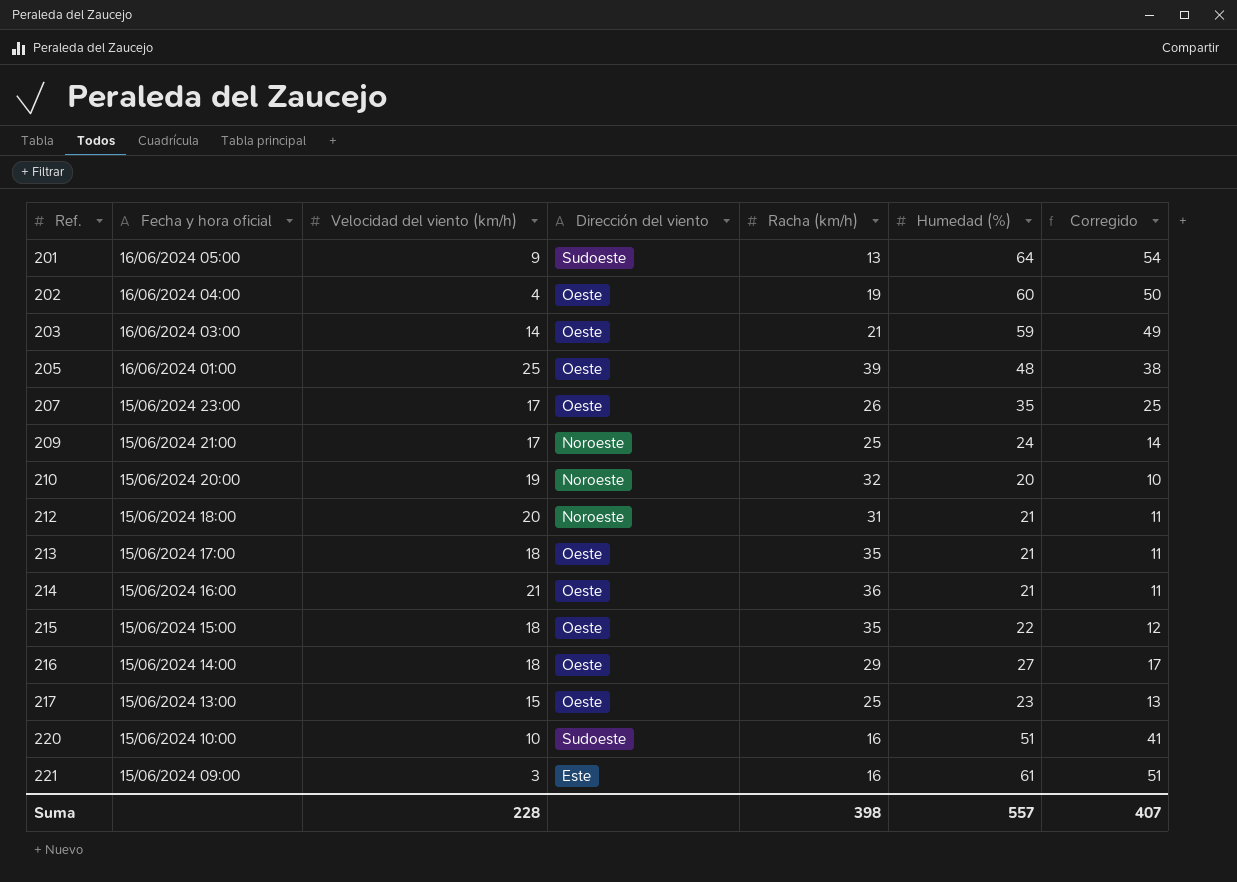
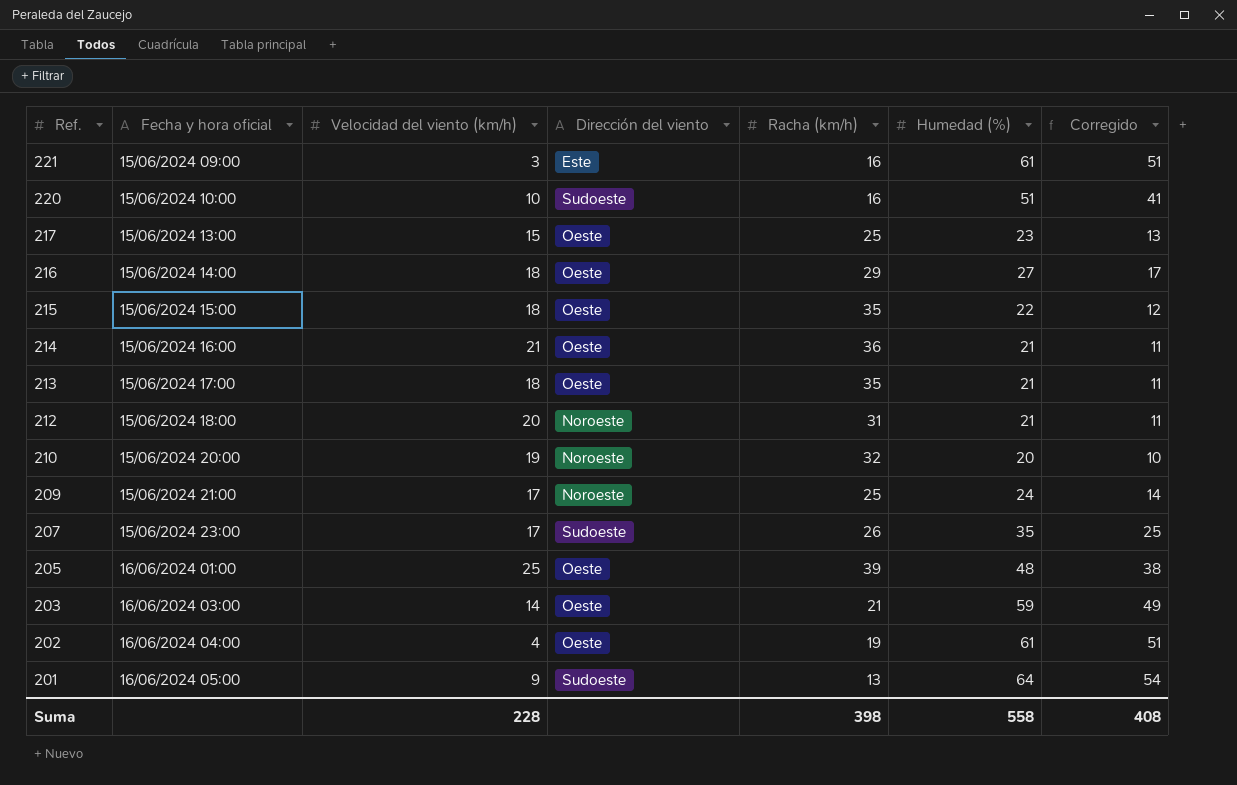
row order: Ref. ascending -> Ref. descending
207 | Dirección del viento: Oeste -> Sudoeste
202 | Humedad (%): 60 -> 61
202 | Corregido: 50 -> 51
Suma | Humedad (%): 557 -> 558
Suma | Corregido: 407 -> 408

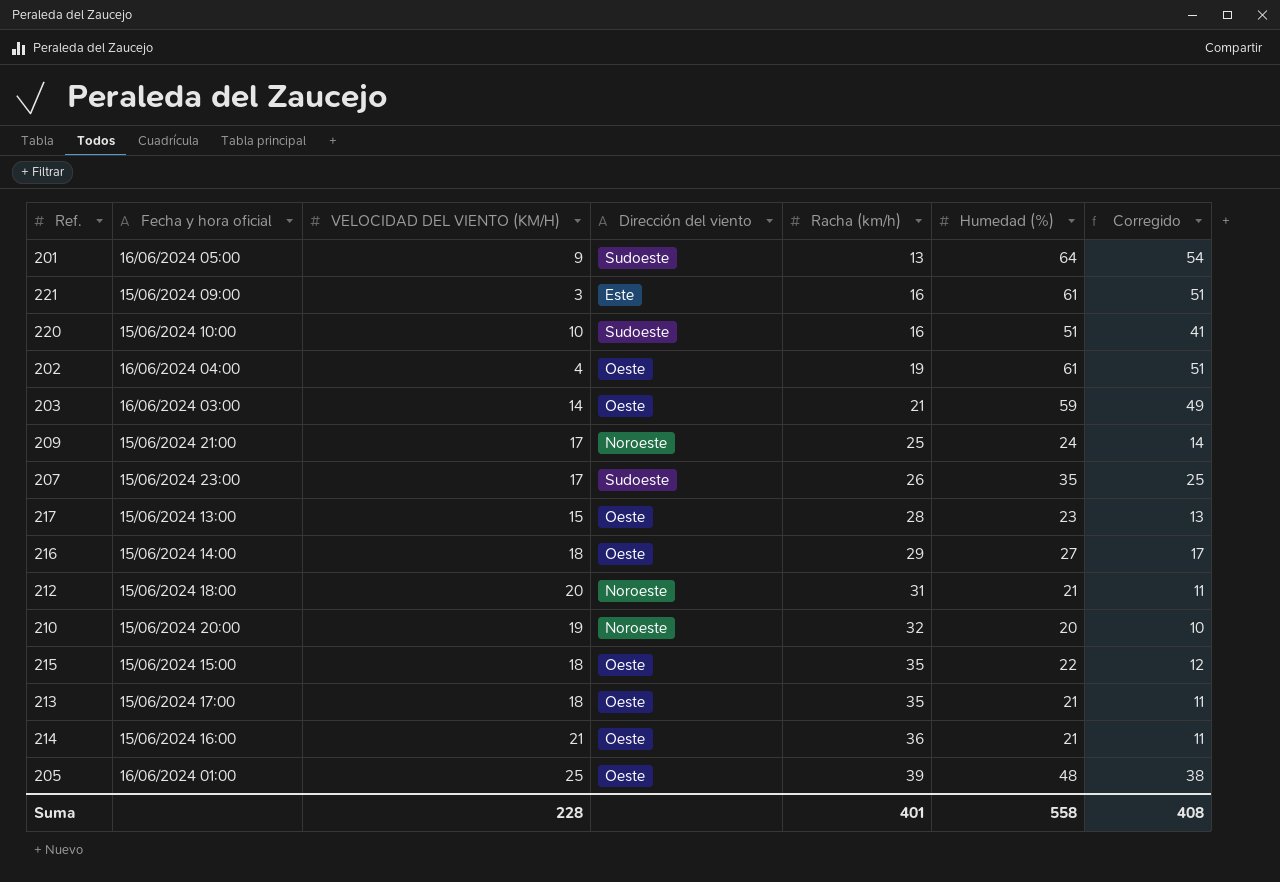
row order: Ref. descending -> Racha (km/h) ascending
column name: Velocidad del viento (km/h) -> VELOCIDAD DEL VIENTO (KM/H)
217 | Racha (km/h): 25 -> 28
Suma | Racha (km/h): 398 -> 401

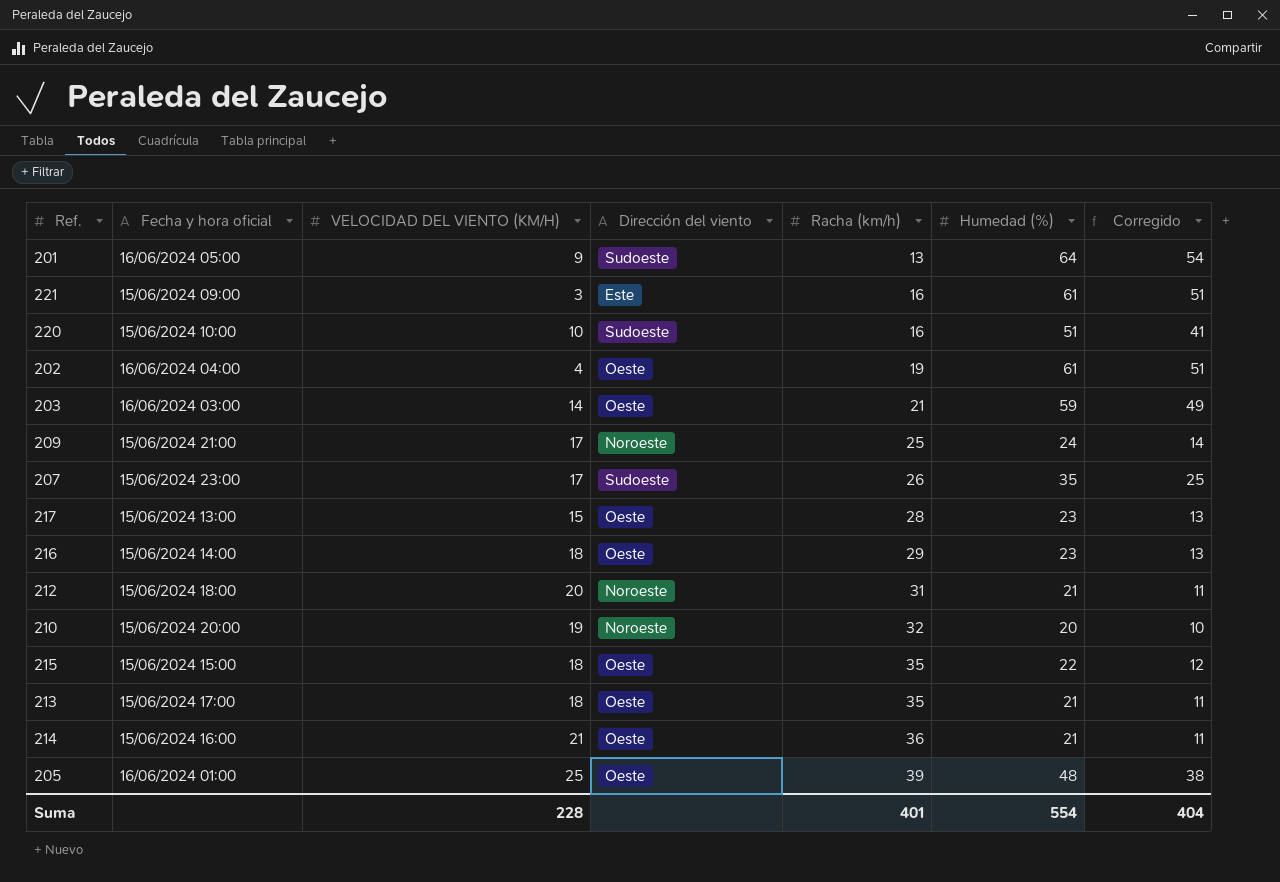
216 | Humedad (%): 27 -> 23
216 | Corregido: 17 -> 13
Suma | Humedad (%): 558 -> 554
Suma | Corregido: 408 -> 404

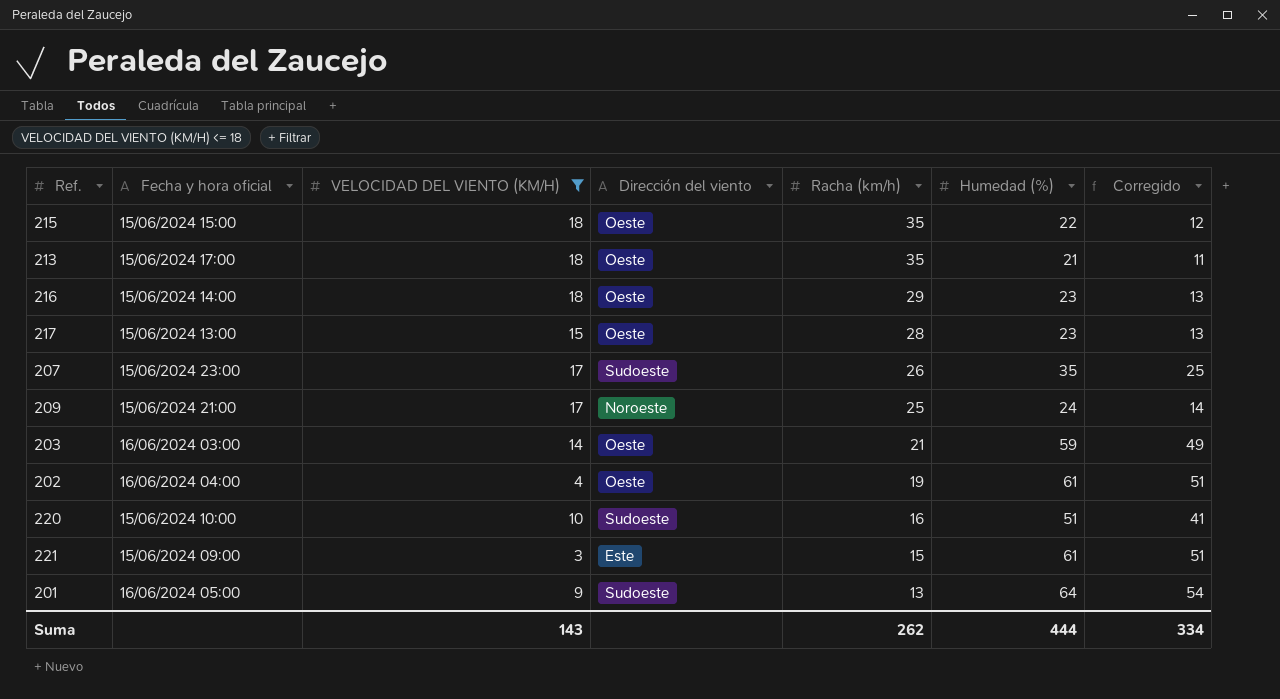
filter: none -> VELOCIDAD DEL VIENTO (KM/H) <= 18
row order: Racha (km/h) ascending -> Racha (km/h) descending
221 | Racha (km/h): 16 -> 15
Suma | VELOCIDAD DEL VIENTO (KM/H): 228 -> 143
Suma | Racha (km/h): 401 -> 262
Suma | Humedad (%): 554 -> 444
Suma | Corregido: 404 -> 334

